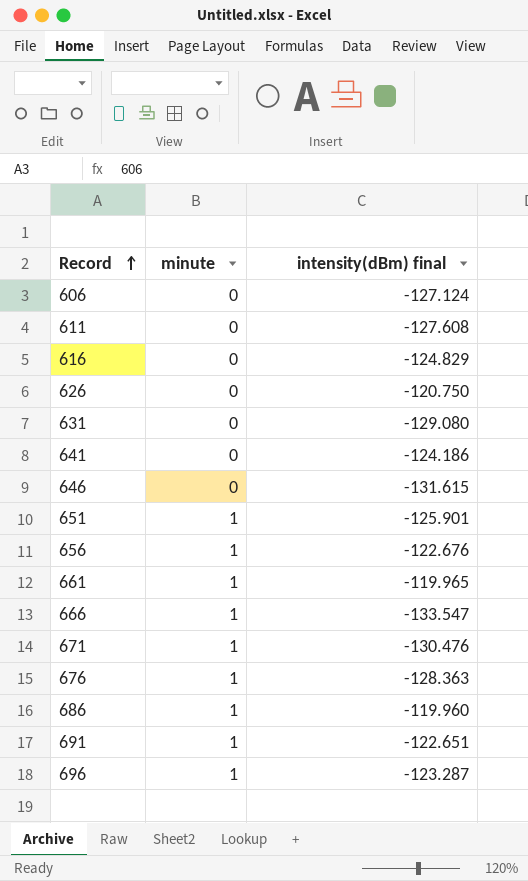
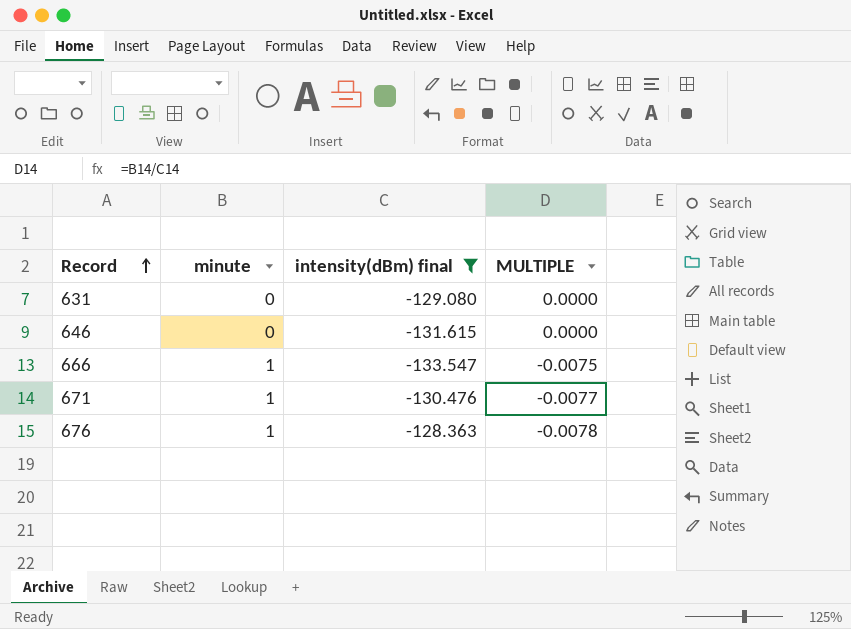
filter: none -> intensity(dBm) final <= -128.363
column MULTIPLE | formula: none -> [minute] / [intensity(dBm) final]

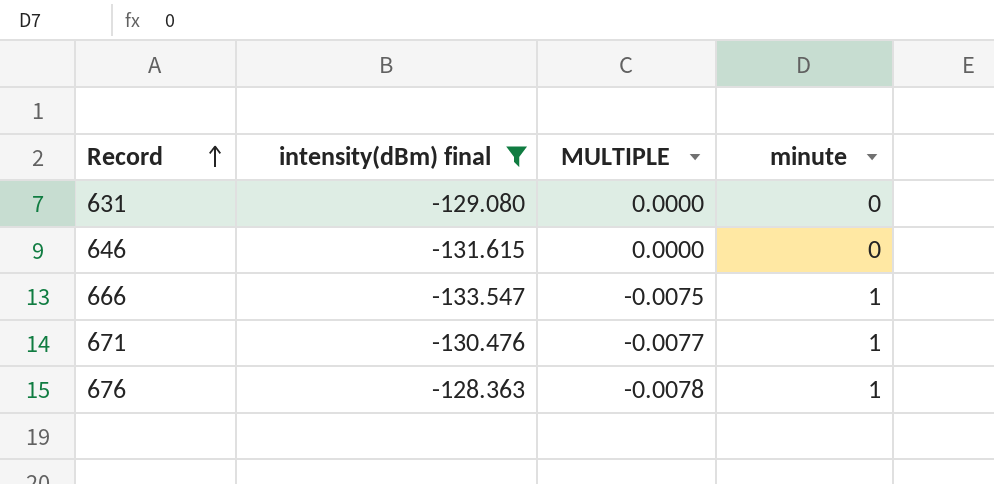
column minute | position: 2 -> 4

